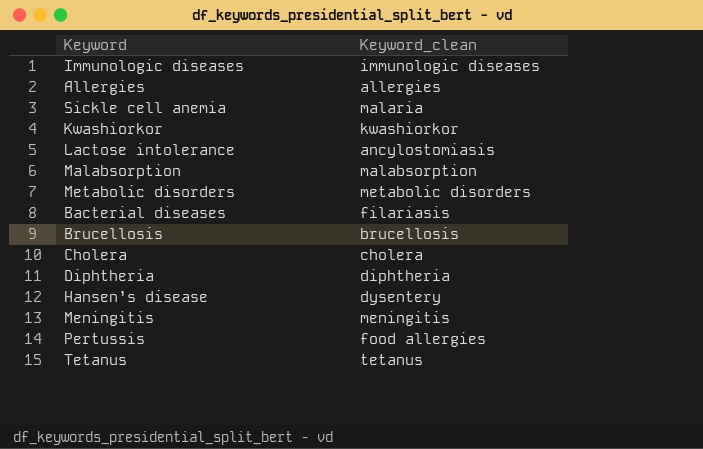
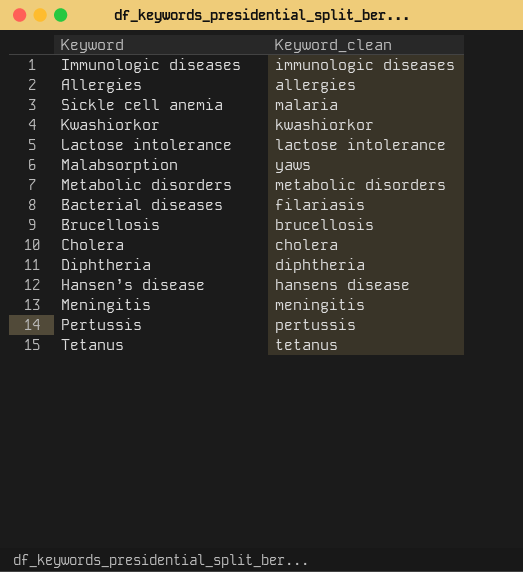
Lactose intolerance | Keyword_clean: ancylostomiasis -> lactose intolerance
Malabsorption | Keyword_clean: malabsorption -> yaws
Hansen’s disease | Keyword_clean: dysentery -> hansens disease
Pertussis | Keyword_clean: food allergies -> pertussis

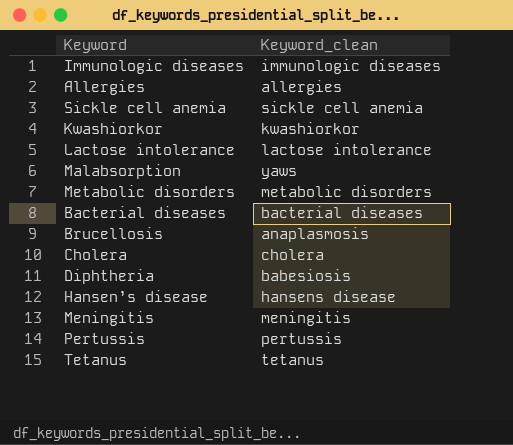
Sickle cell anemia | Keyword_clean: malaria -> sickle cell anemia
Bacterial diseases | Keyword_clean: filariasis -> bacterial diseases
Brucellosis | Keyword_clean: brucellosis -> anaplasmosis
Diphtheria | Keyword_clean: diphtheria -> babesiosis

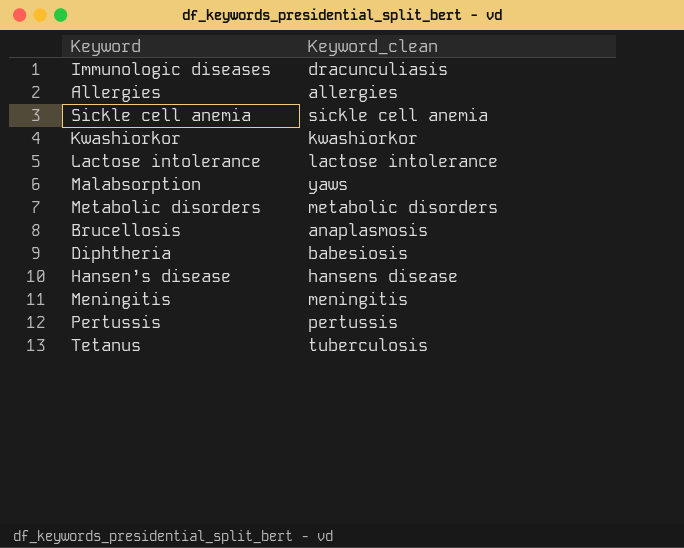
row Bacterial diseases: bacterial diseases -> none
row Cholera: cholera -> none
Immunologic diseases | Keyword_clean: immunologic diseases -> dracunculiasis
Tetanus | Keyword_clean: tetanus -> tuberculosis

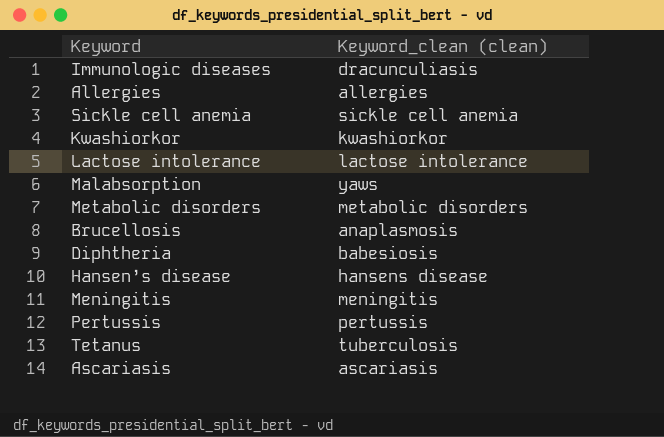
column name: Keyword_clean -> Keyword_clean (clean)
row Ascariasis: none -> ascariasis

